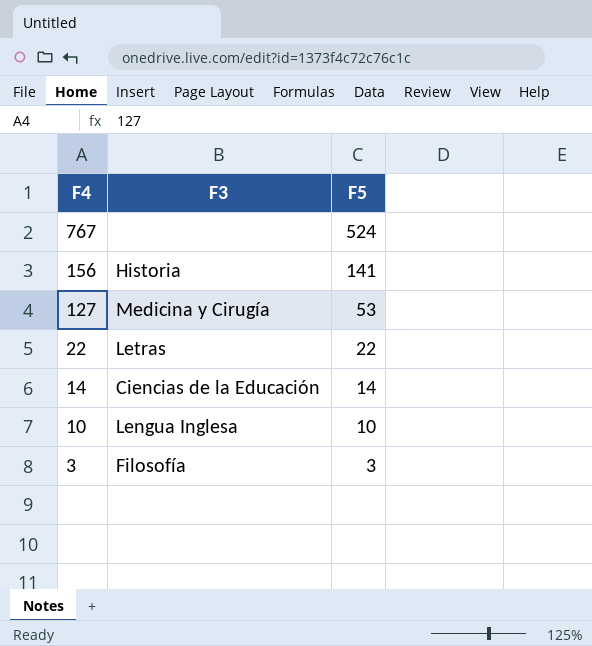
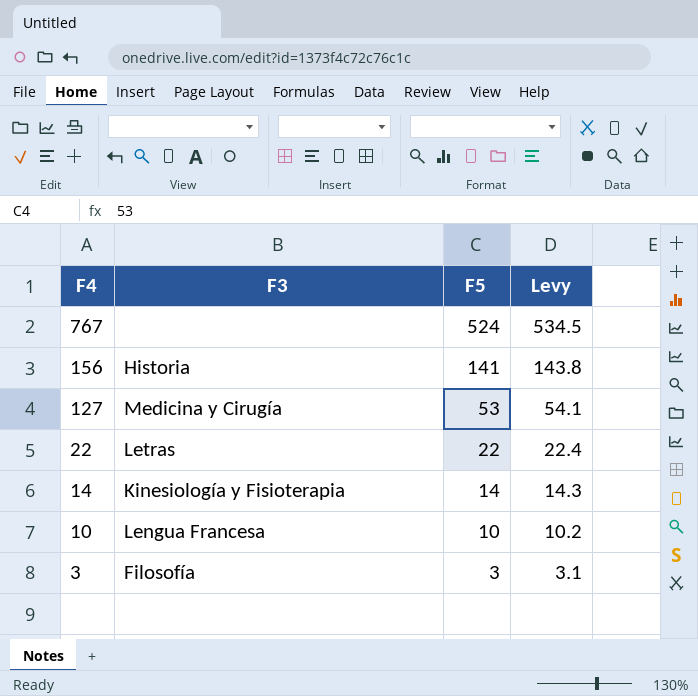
column Levy | formula: none -> [F5] * 1.02
14 | F3: Ciencias de la Educación -> Kinesiología y Fisioterapia
10 | F3: Lengua Inglesa -> Lengua Francesa

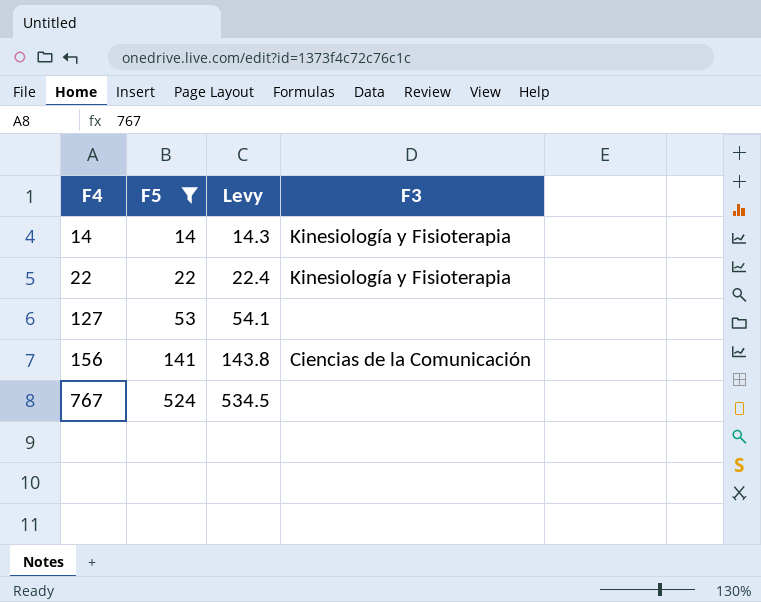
filter: none -> F5 >= 14
row order: F4 descending -> F4 ascending
column F3 | position: 2 -> 4
22 | F3: Letras -> Kinesiología y Fisioterapia
127 | F3: Medicina y Cirugía -> none
156 | F3: Historia -> Ciencias de la Comunicación

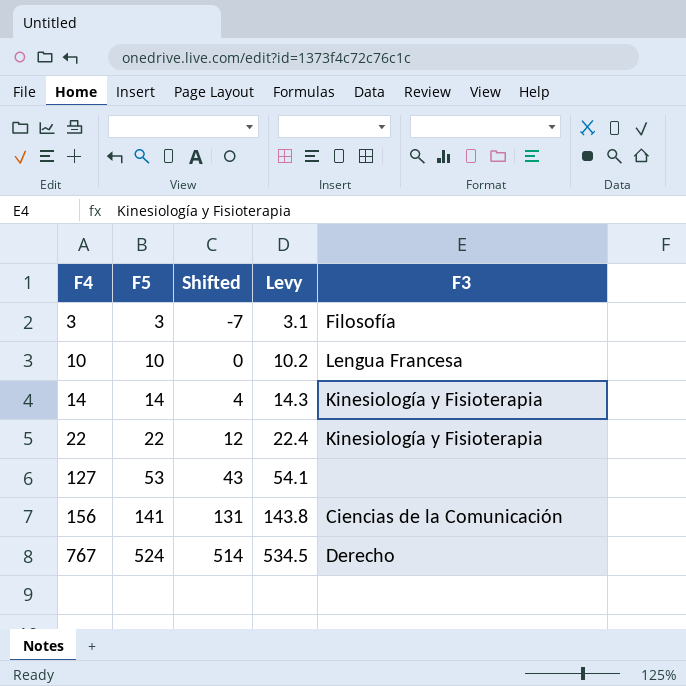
filter: F5 >= 14 -> none
column Shifted | formula: none -> [F5] - 10
767 | F3: none -> Derecho

